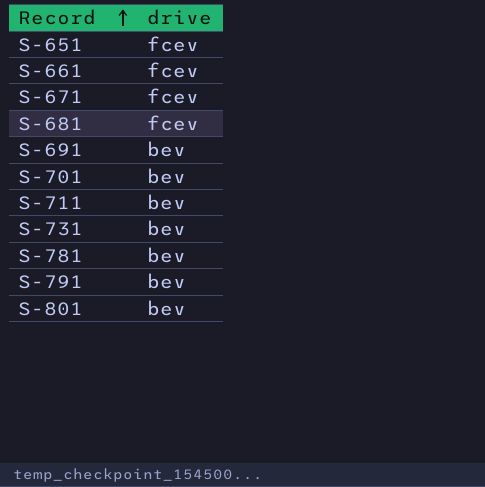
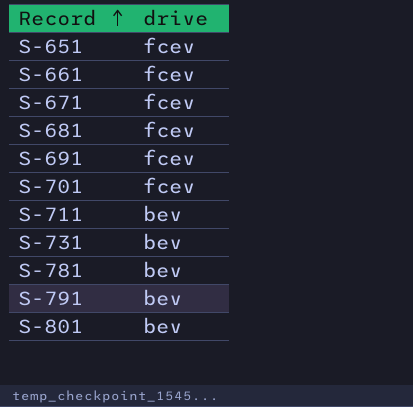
S-691 | drive: bev -> fcev
S-701 | drive: bev -> fcev

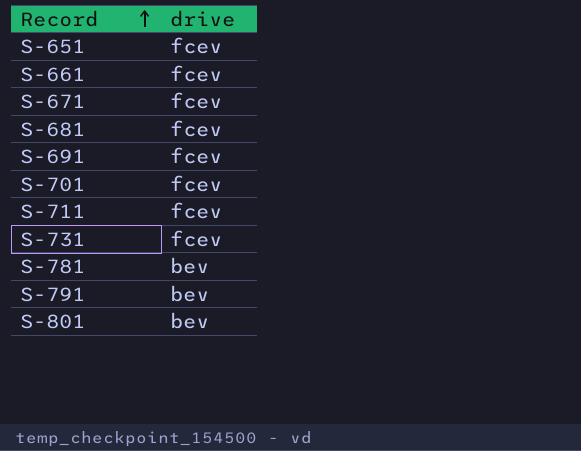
S-711 | drive: bev -> fcev
S-731 | drive: bev -> fcev

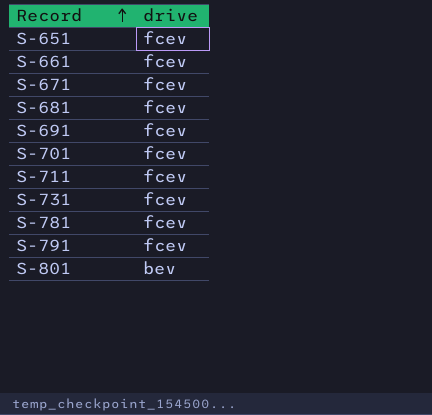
S-781 | drive: bev -> fcev
S-791 | drive: bev -> fcev

